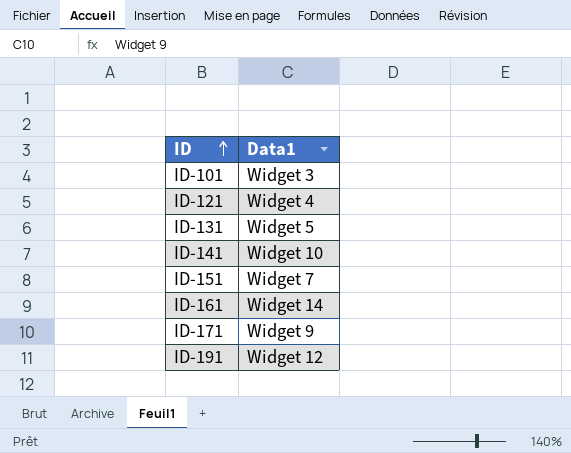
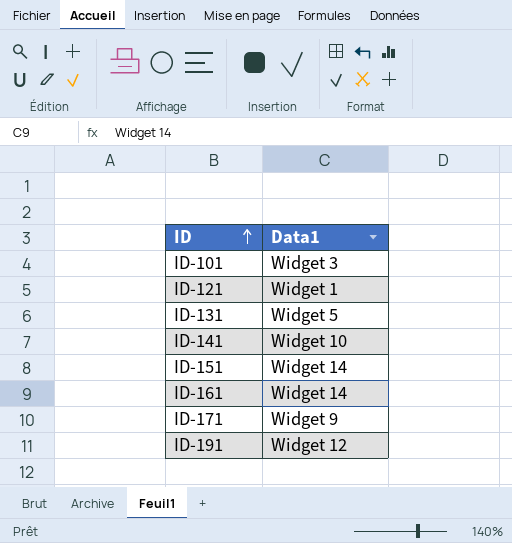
ID-121 | Data1: Widget 4 -> Widget 1
ID-151 | Data1: Widget 7 -> Widget 14

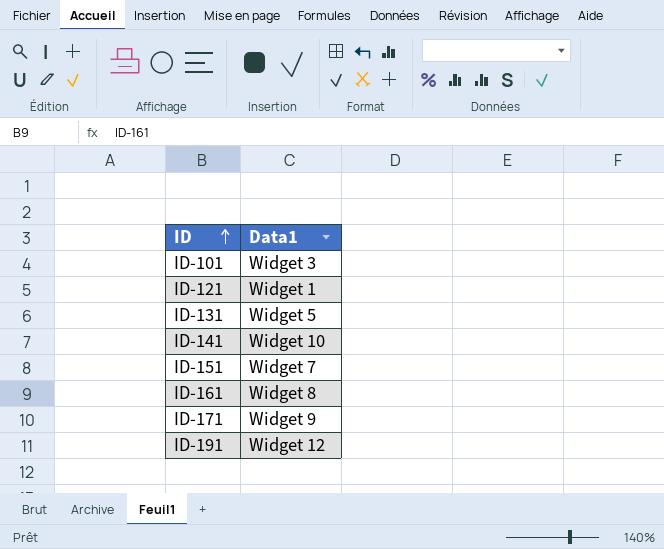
ID-151 | Data1: Widget 14 -> Widget 7
ID-161 | Data1: Widget 14 -> Widget 8

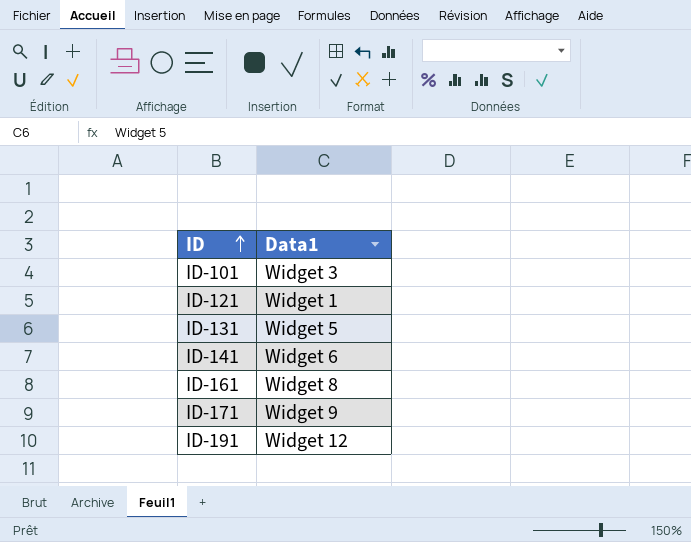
row ID-151: Widget 7 -> none
ID-141 | Data1: Widget 10 -> Widget 6

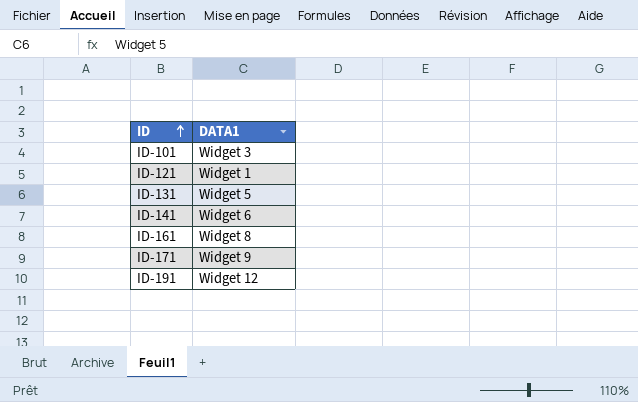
column name: Data1 -> DATA1

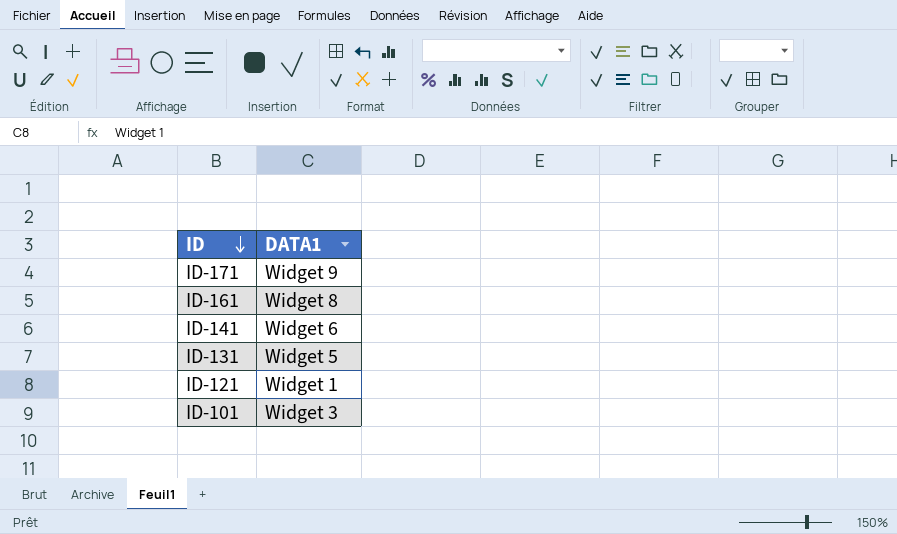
row order: ID ascending -> ID descending
row ID-191: Widget 12 -> none

